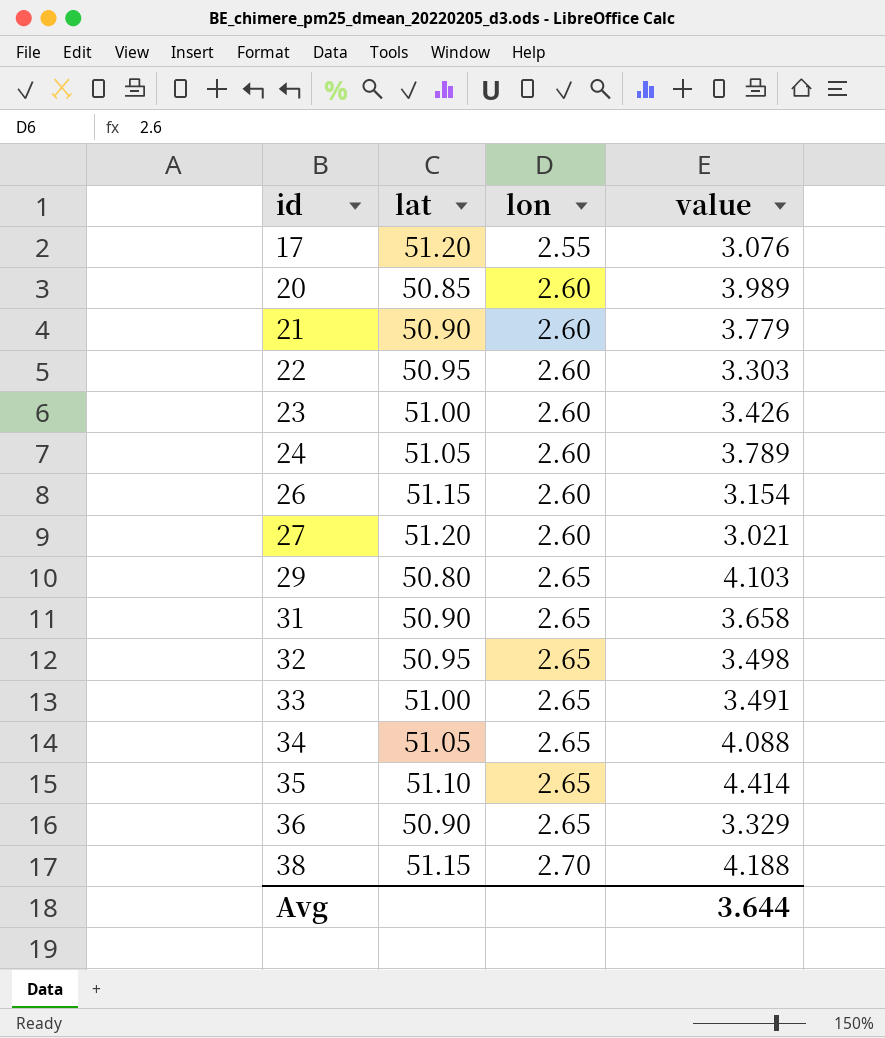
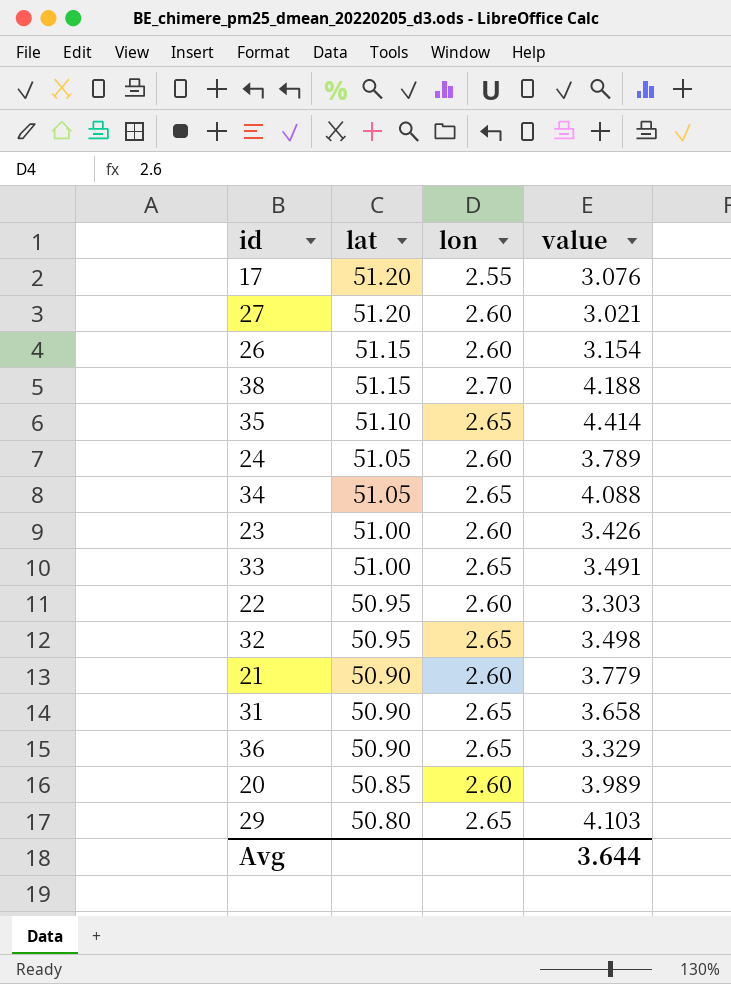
row order: id ascending -> lat descending

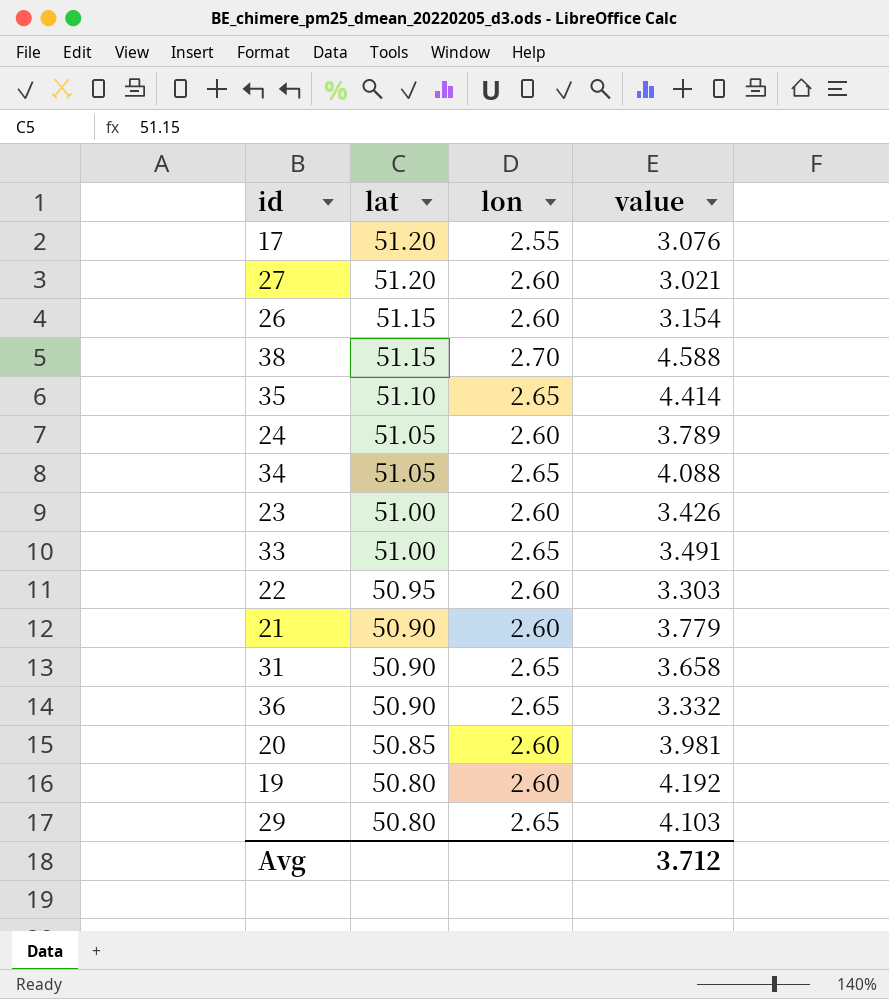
row 32: 50.95 | 2.65 | 3.498 -> none
38 | value: 4.188 -> 4.588
36 | value: 3.329 -> 3.332
20 | value: 3.989 -> 3.981
row 19: none -> 50.80 | 2.60 | 4.192
Avg | value: 3.644 -> 3.712

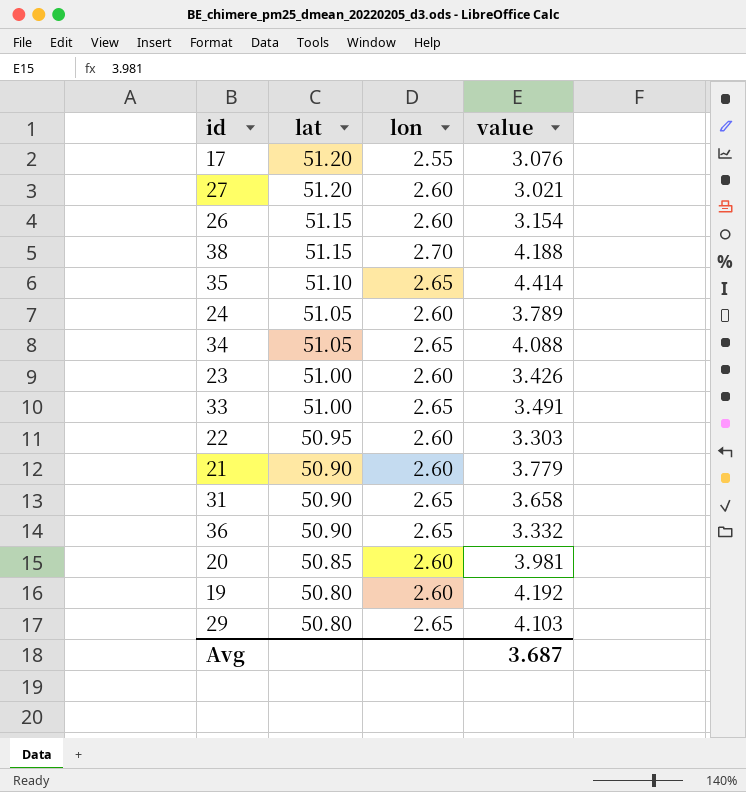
38 | value: 4.588 -> 4.188
Avg | value: 3.712 -> 3.687

